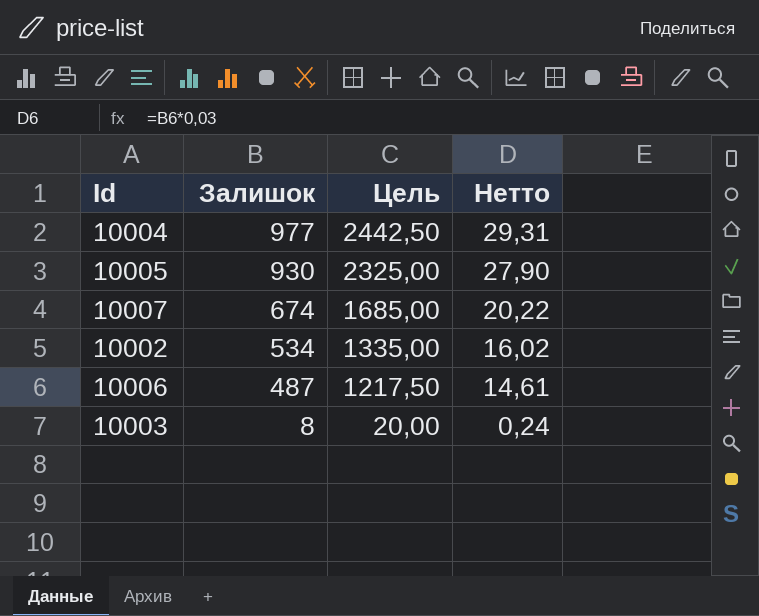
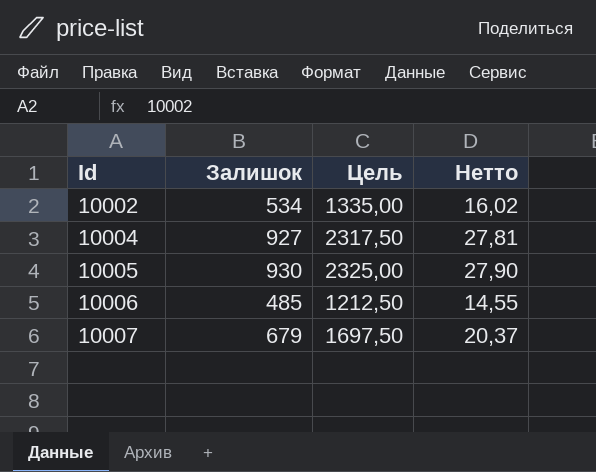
row order: Залишок descending -> Id ascending
row 10003: 8 | 20,00 | 0,24 -> none
10004 | Залишок: 977 -> 927
10004 | Цель: 2442,50 -> 2317,50
10004 | Нетто: 29,31 -> 27,81
10006 | Залишок: 487 -> 485
10006 | Цель: 1217,50 -> 1212,50
10006 | Нетто: 14,61 -> 14,55
10007 | Залишок: 674 -> 679
10007 | Цель: 1685,00 -> 1697,50
10007 | Нетто: 20,22 -> 20,37

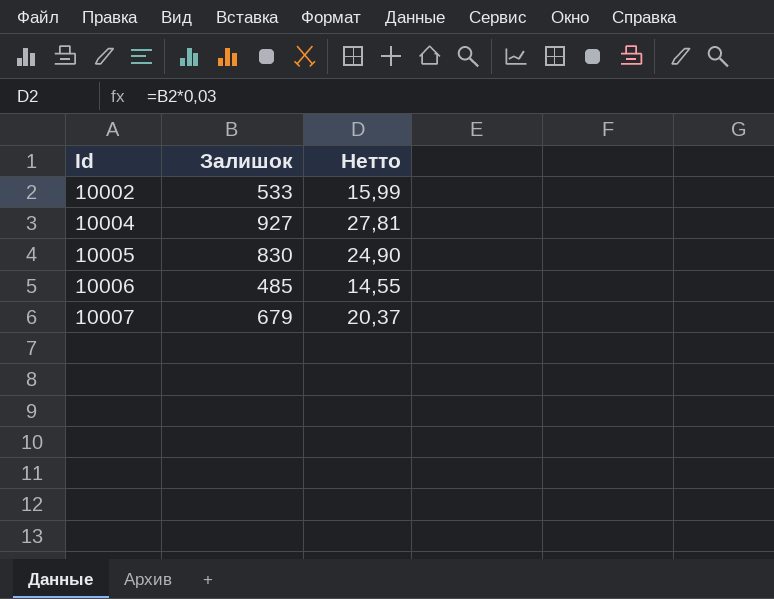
column Цель | formula: [Залишок] * 2,5 -> none
10002 | Залишок: 534 -> 533
10002 | Нетто: 16,02 -> 15,99
10005 | Залишок: 930 -> 830
10005 | Нетто: 27,90 -> 24,90

